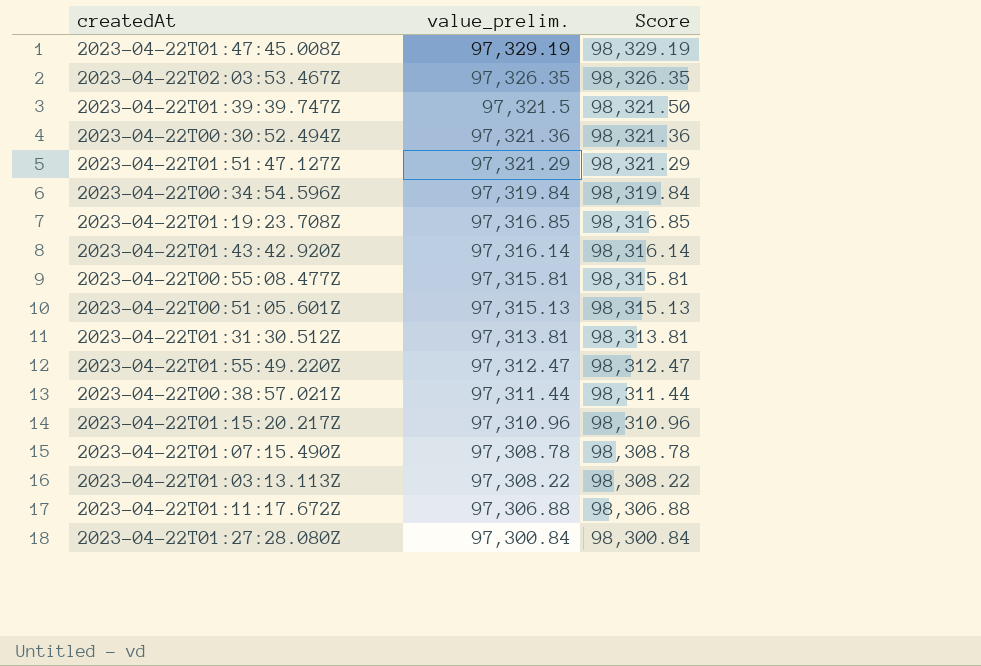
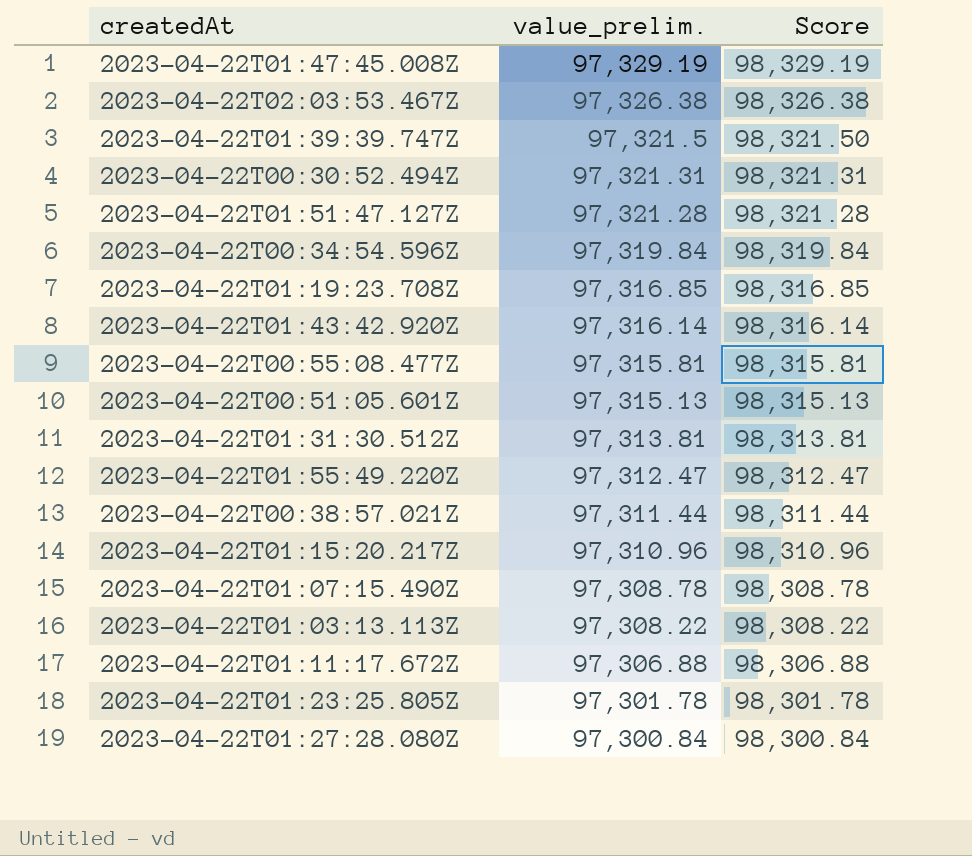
2023-04-22T02:03:53.467Z | value_prelim.: 97,326.35 -> 97,326.38
2023-04-22T02:03:53.467Z | Score: 98,326.35 -> 98,326.38
2023-04-22T00:30:52.494Z | value_prelim.: 97,321.36 -> 97,321.31
2023-04-22T00:30:52.494Z | Score: 98,321.36 -> 98,321.31
2023-04-22T01:51:47.127Z | value_prelim.: 97,321.29 -> 97,321.28
2023-04-22T01:51:47.127Z | Score: 98,321.29 -> 98,321.28
row 2023-04-22T01:23:25.805Z: none -> 97,301.78 | 98,301.78

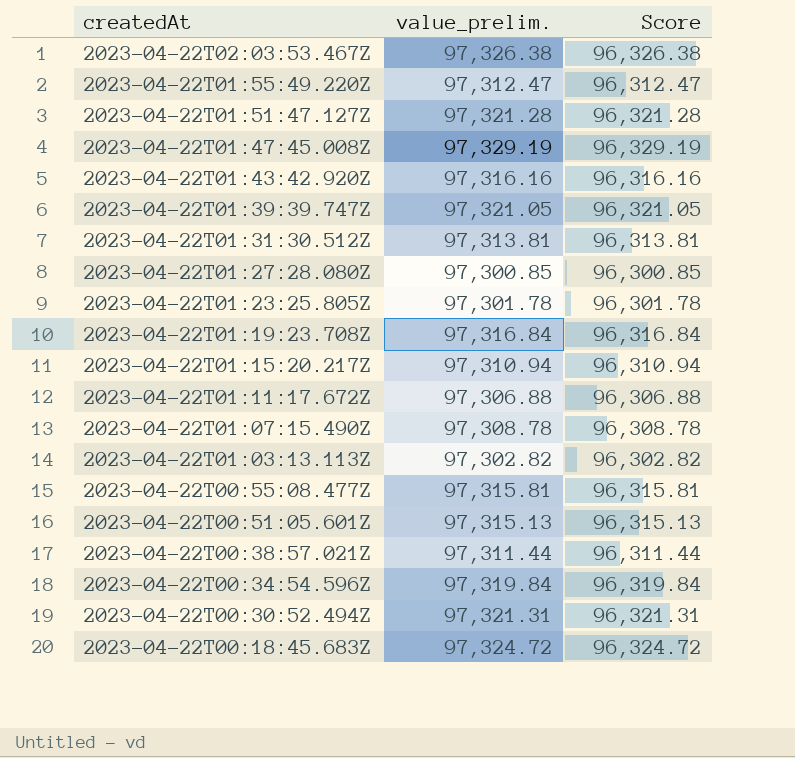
row order: value_prelim. descending -> createdAt descending
column Score | formula: [value_prelim.] + 1000 -> [value_prelim.] - 1000
2023-04-22T01:43:42.920Z | value_prelim.: 97,316.14 -> 97,316.16
2023-04-22T01:39:39.747Z | value_prelim.: 97,321.5 -> 97,321.05
2023-04-22T01:27:28.080Z | value_prelim.: 97,300.84 -> 97,300.85
2023-04-22T01:19:23.708Z | value_prelim.: 97,316.85 -> 97,316.84
2023-04-22T01:15:20.217Z | value_prelim.: 97,310.96 -> 97,310.94
2023-04-22T01:03:13.113Z | value_prelim.: 97,308.22 -> 97,302.82
row 2023-04-22T00:18:45.683Z: none -> 97,324.72 | 96,324.72

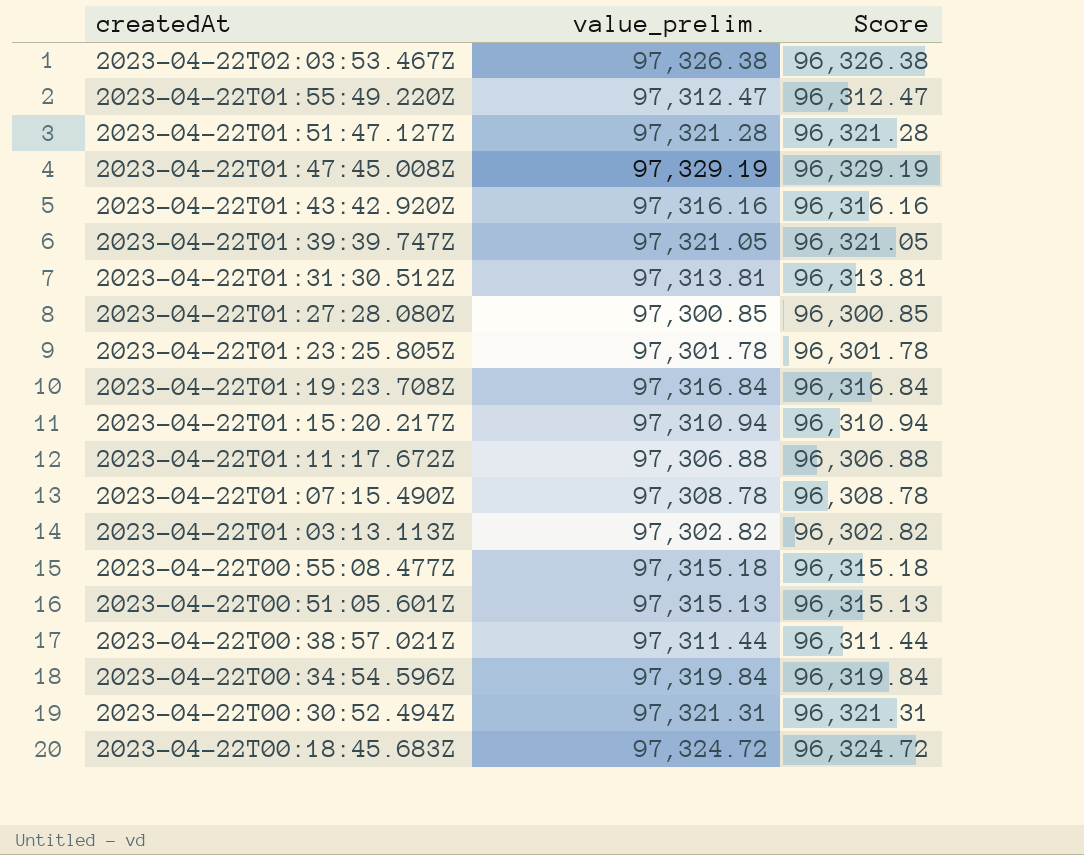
2023-04-22T00:55:08.477Z | value_prelim.: 97,315.81 -> 97,315.18
2023-04-22T00:55:08.477Z | Score: 96,315.81 -> 96,315.18

